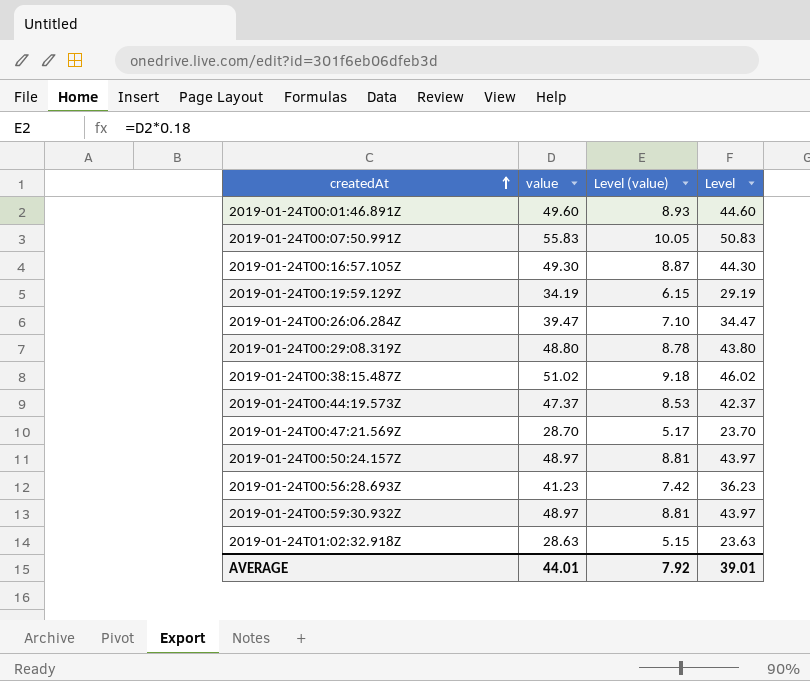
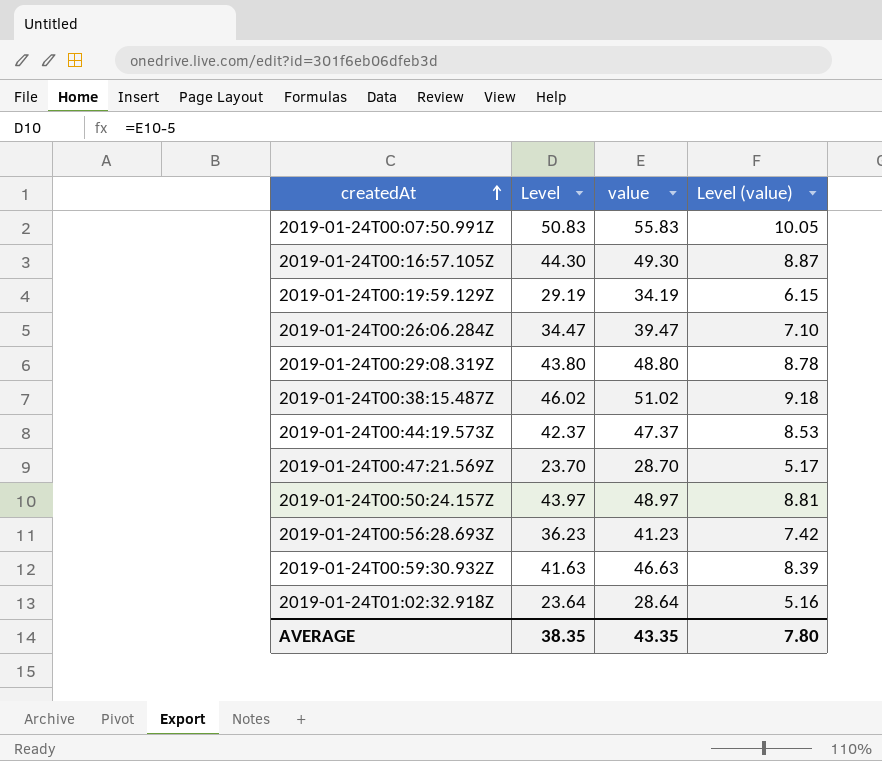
column Level | position: 4 -> 2
row 2019-01-24T00:01:46.891Z: 49.60 | 8.93 | 44.60 -> none
2019-01-24T00:59:30.932Z | Level: 43.97 -> 41.63
2019-01-24T00:59:30.932Z | value: 48.97 -> 46.63
2019-01-24T00:59:30.932Z | Level (value): 8.81 -> 8.39
2019-01-24T01:02:32.918Z | Level: 23.63 -> 23.64
2019-01-24T01:02:32.918Z | value: 28.63 -> 28.64
2019-01-24T01:02:32.918Z | Level (value): 5.15 -> 5.16
AVERAGE | Level: 39.01 -> 38.35
AVERAGE | value: 44.01 -> 43.35
AVERAGE | Level (value): 7.92 -> 7.80

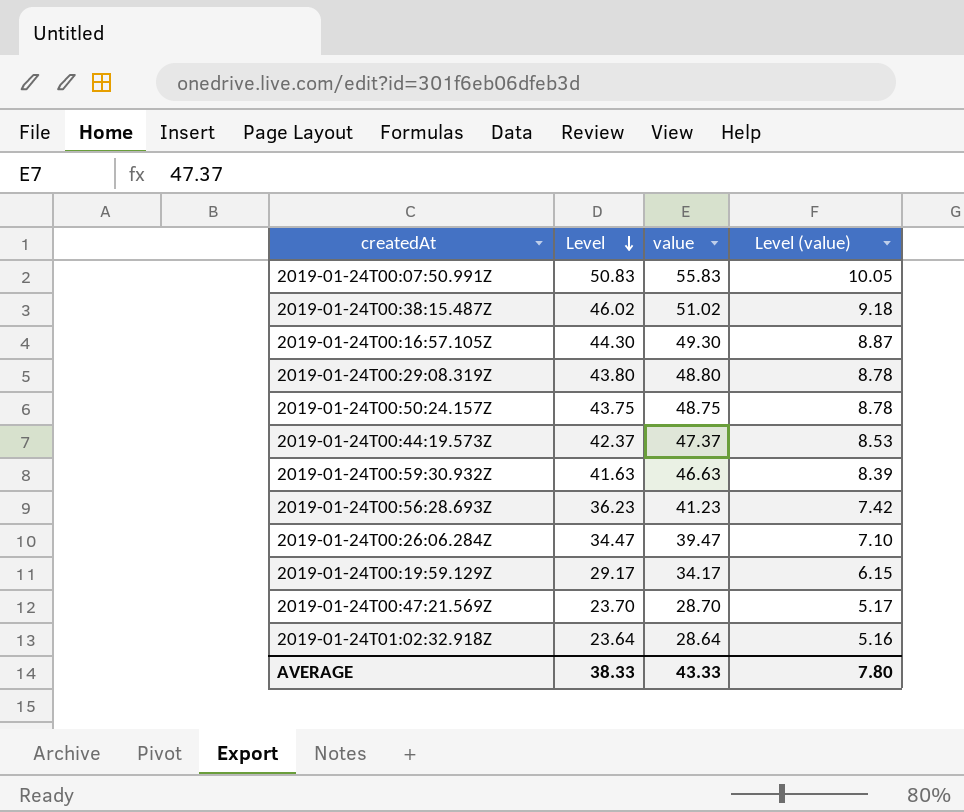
row order: createdAt ascending -> Level descending
2019-01-24T00:50:24.157Z | Level: 43.97 -> 43.75
2019-01-24T00:50:24.157Z | value: 48.97 -> 48.75
2019-01-24T00:50:24.157Z | Level (value): 8.81 -> 8.78
2019-01-24T00:19:59.129Z | Level: 29.19 -> 29.17
2019-01-24T00:19:59.129Z | value: 34.19 -> 34.17
AVERAGE | Level: 38.35 -> 38.33
AVERAGE | value: 43.35 -> 43.33

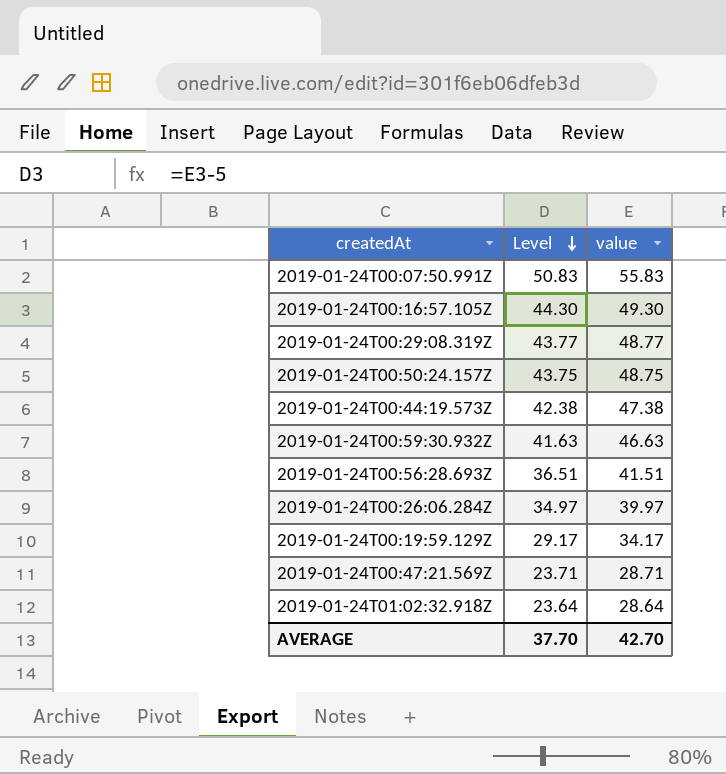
column Level (value) | formula: [value] * 0.18 -> none
row 2019-01-24T00:38:15.487Z: 46.02 | 51.02 | 9.18 -> none
2019-01-24T00:29:08.319Z | Level: 43.80 -> 43.77
2019-01-24T00:29:08.319Z | value: 48.80 -> 48.77
2019-01-24T00:44:19.573Z | Level: 42.37 -> 42.38
2019-01-24T00:44:19.573Z | value: 47.37 -> 47.38
2019-01-24T00:56:28.693Z | Level: 36.23 -> 36.51
2019-01-24T00:56:28.693Z | value: 41.23 -> 41.51
2019-01-24T00:26:06.284Z | Level: 34.47 -> 34.97
2019-01-24T00:26:06.284Z | value: 39.47 -> 39.97
2019-01-24T00:47:21.569Z | Level: 23.70 -> 23.71
2019-01-24T00:47:21.569Z | value: 28.70 -> 28.71
AVERAGE | Level: 38.33 -> 37.70
AVERAGE | value: 43.33 -> 42.70

